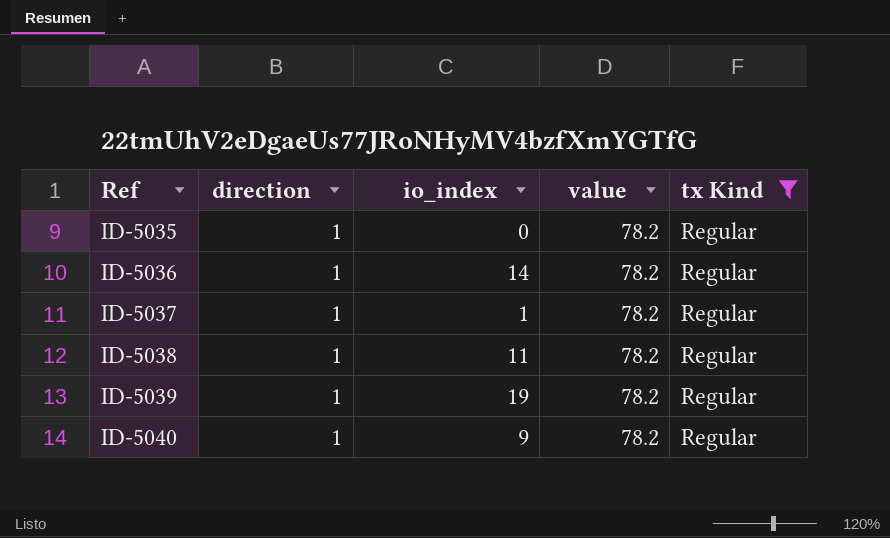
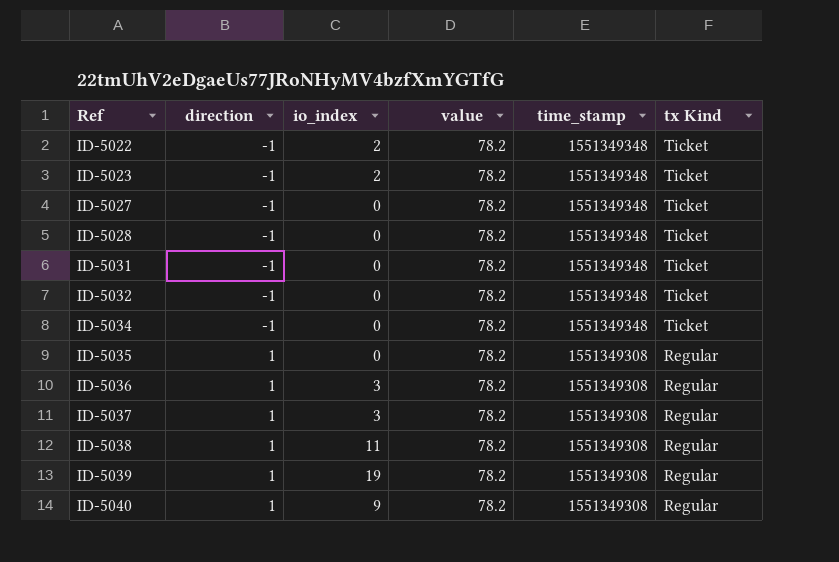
filter: tx Kind = Regular -> none
column time_stamp | position: none -> 5
ID-5036 | io_index: 14 -> 3
ID-5037 | io_index: 1 -> 3

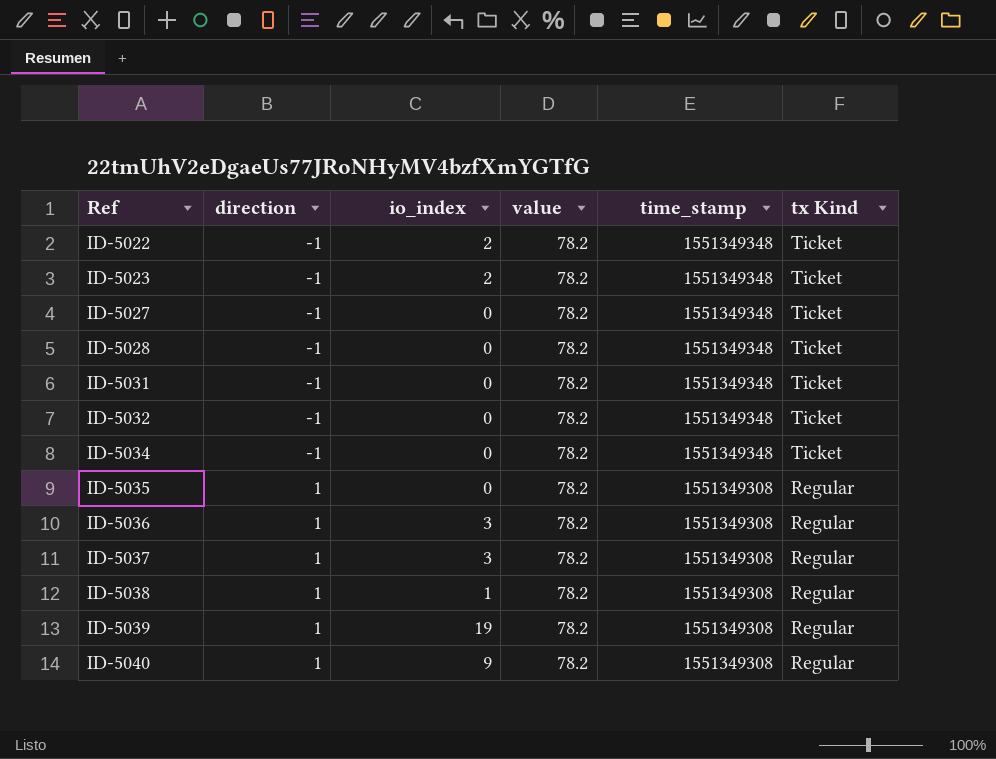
ID-5038 | io_index: 11 -> 1

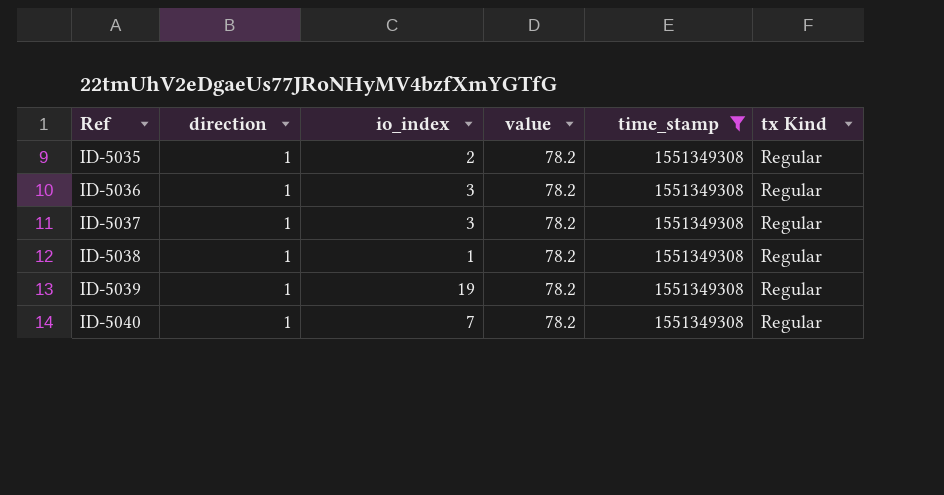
filter: none -> time_stamp = 1551349308
ID-5035 | io_index: 0 -> 2
ID-5040 | io_index: 9 -> 7

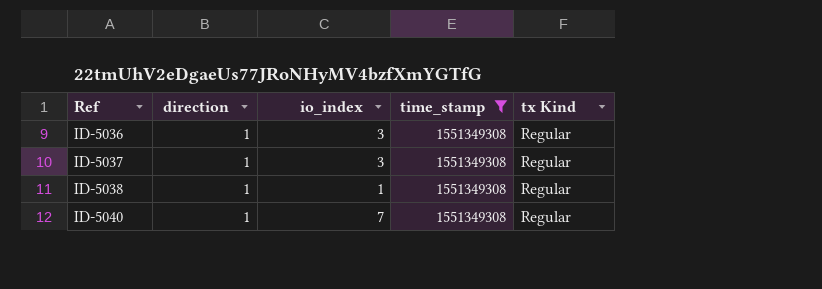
column value | position: 4 -> none
row ID-5035: 1 | 2 | 78.2 | 1551349308 | Regular -> none
row ID-5039: 1 | 19 | 78.2 | 1551349308 | Regular -> none

